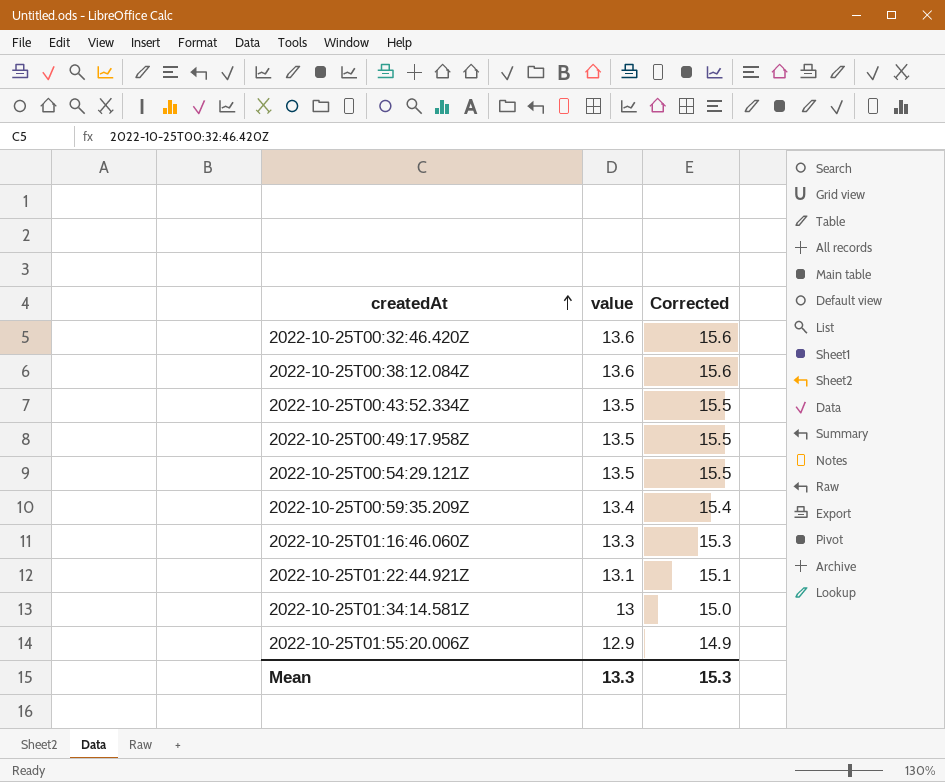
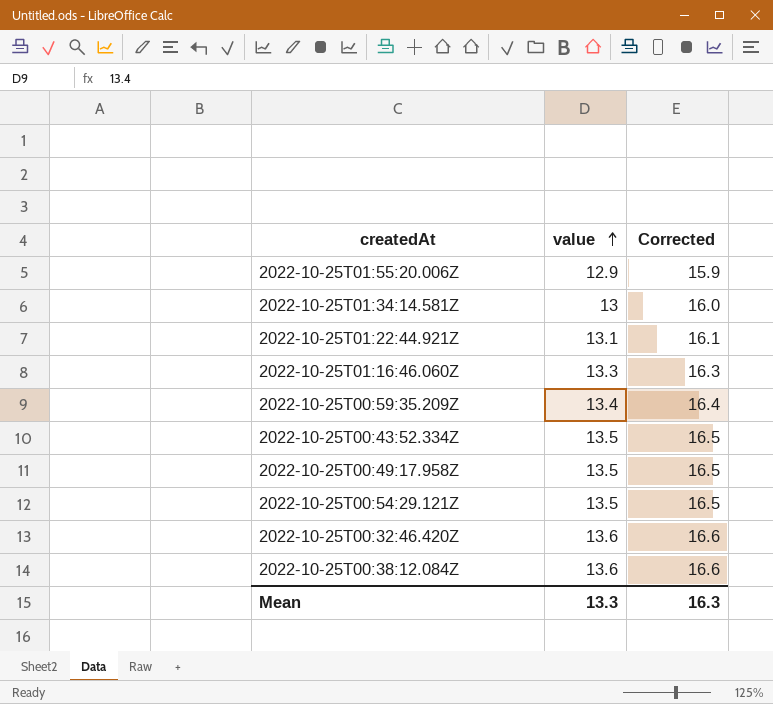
row order: createdAt ascending -> value ascending
column Corrected | formula: [value] + 2 -> [value] + 3
Mean | Corrected: 15.3 -> 16.3

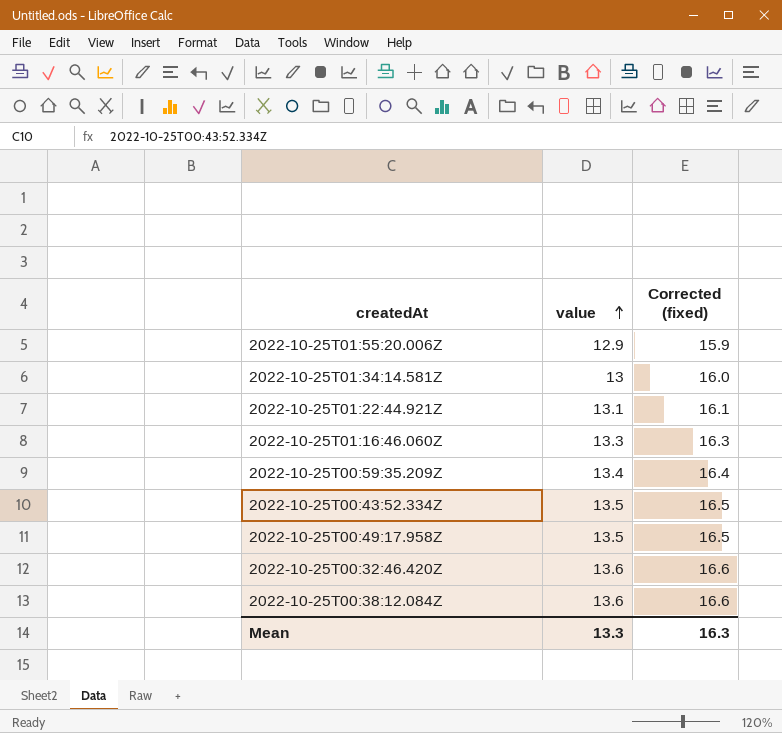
column name: Corrected -> Corrected (fixed)
row 2022-10-25T00:54:29.121Z: 13.5 | 16.5 -> none

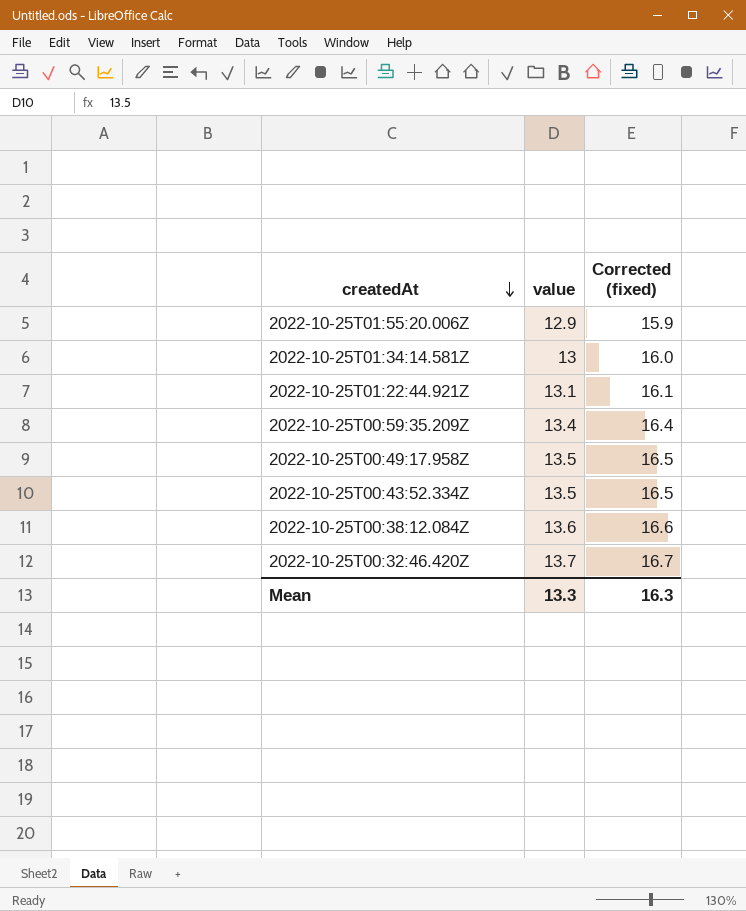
row order: value ascending -> createdAt descending
row 2022-10-25T01:16:46.060Z: 13.3 | 16.3 -> none
2022-10-25T00:32:46.420Z | value: 13.6 -> 13.7
2022-10-25T00:32:46.420Z | Corrected (fixed): 16.6 -> 16.7

